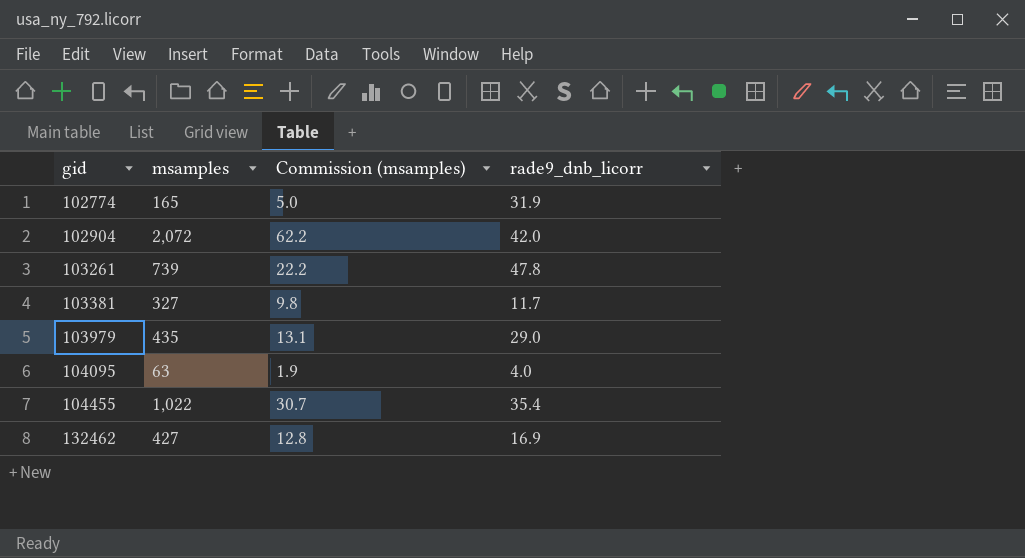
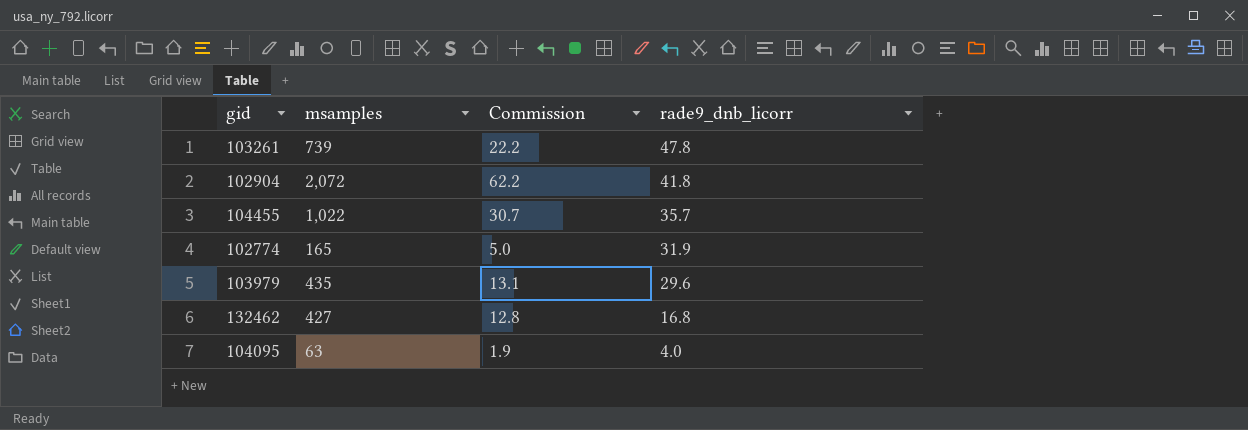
row order: gid ascending -> rade9_dnb_licorr descending
column name: Commission (msamples) -> Commission
row 103381: 327 | 9.8 | 11.7 -> none
102904 | rade9_dnb_licorr: 42.0 -> 41.8
104455 | rade9_dnb_licorr: 35.4 -> 35.7
103979 | rade9_dnb_licorr: 29.0 -> 29.6
132462 | rade9_dnb_licorr: 16.9 -> 16.8

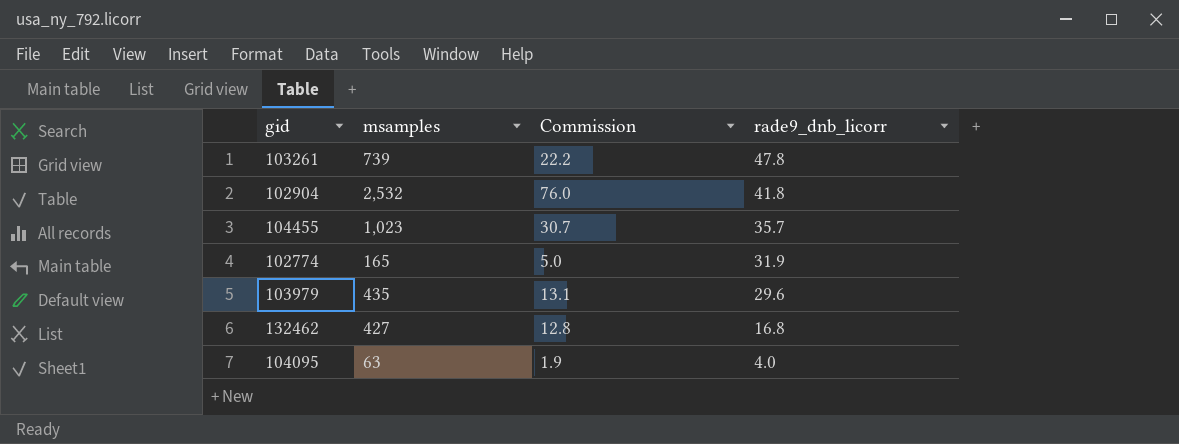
102904 | msamples: 2,072 -> 2,532
102904 | Commission: 62.2 -> 76.0
104455 | msamples: 1,022 -> 1,023

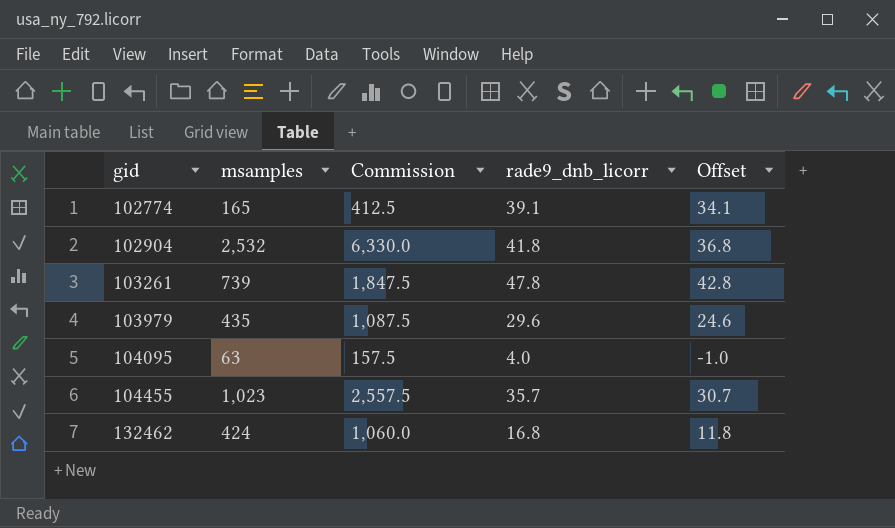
row order: rade9_dnb_licorr descending -> gid ascending
column Commission | formula: [msamples] * 0.03 -> [msamples] * 2.5
column Offset | formula: none -> [rade9_dnb_licorr] - 5
102774 | rade9_dnb_licorr: 31.9 -> 39.1
132462 | msamples: 427 -> 424

